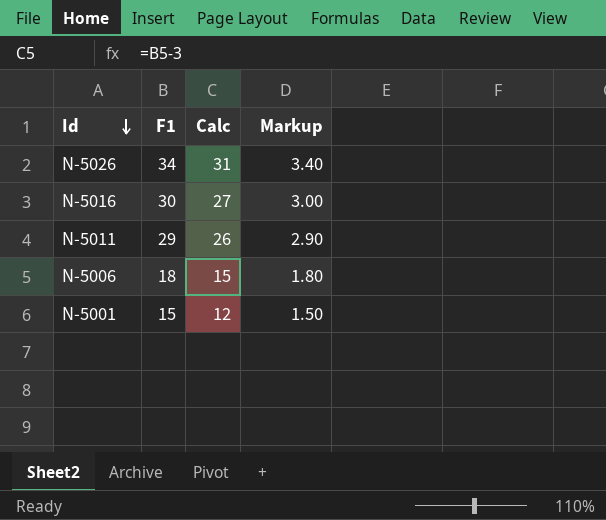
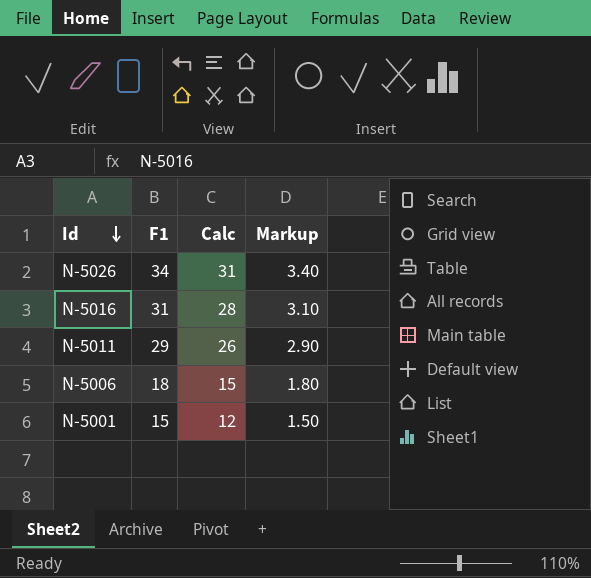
N-5016 | F1: 30 -> 31
N-5016 | Calc: 27 -> 28
N-5016 | Markup: 3.00 -> 3.10

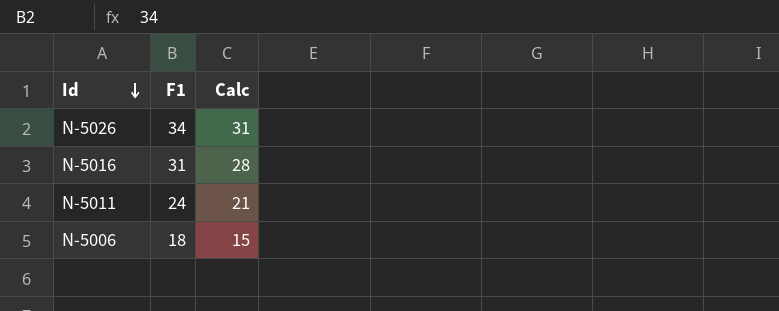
column Markup | formula: [F1] * 0.1 -> none
row N-5001: 15 | 12 | 1.50 -> none
N-5011 | F1: 29 -> 24
N-5011 | Calc: 26 -> 21

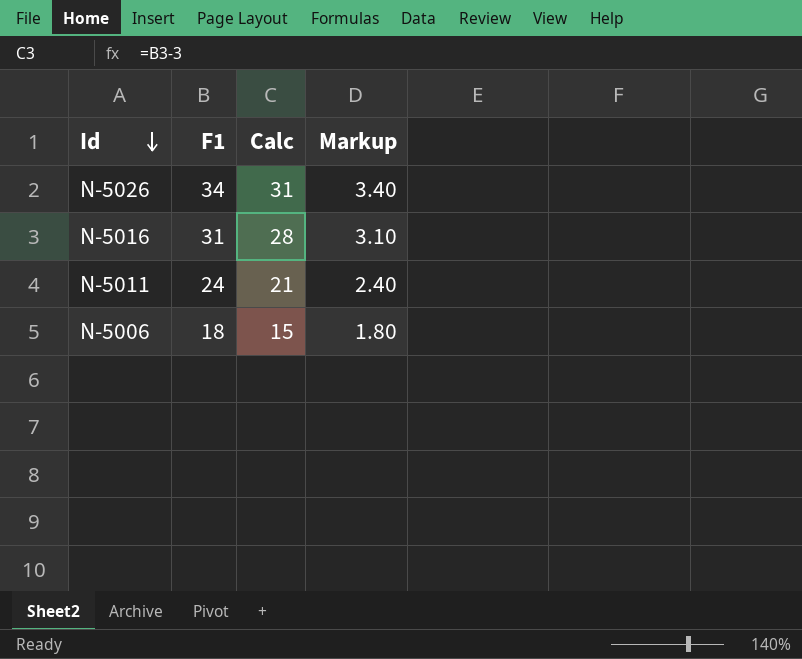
column Markup | formula: none -> [F1] * 0.1

